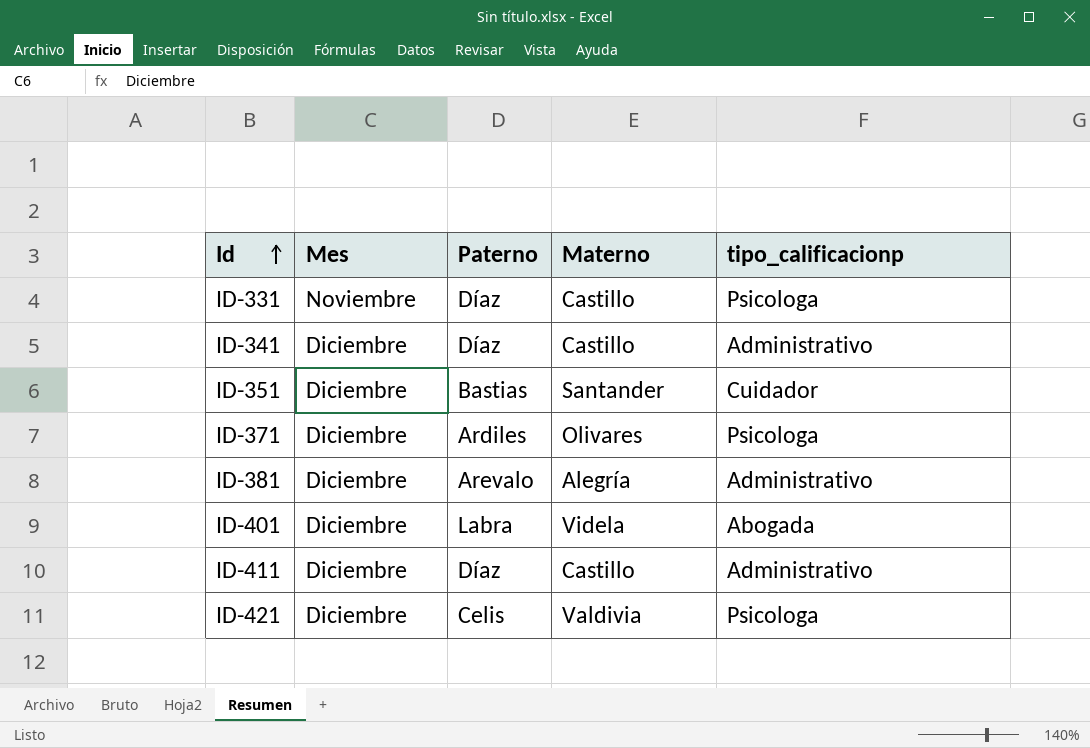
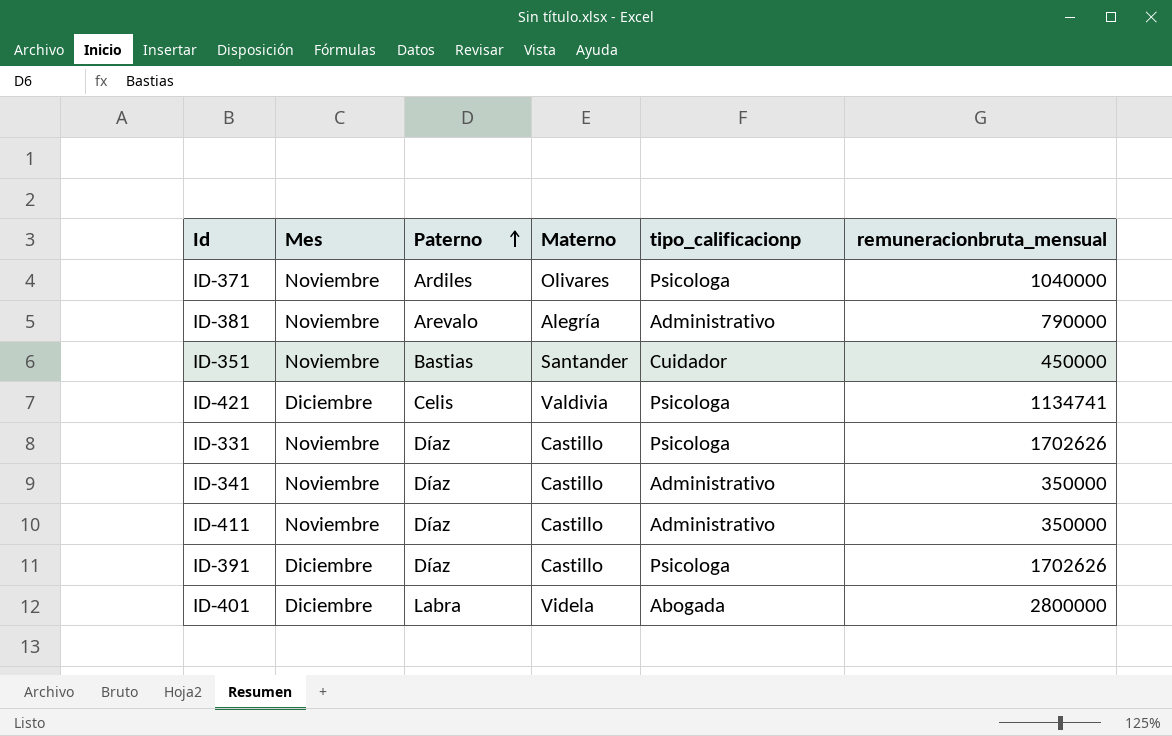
row order: Id ascending -> Paterno ascending
column remuneracionbruta_mensual | position: none -> 6
ID-371 | Mes: Diciembre -> Noviembre
ID-381 | Mes: Diciembre -> Noviembre
ID-351 | Mes: Diciembre -> Noviembre
ID-341 | Mes: Diciembre -> Noviembre
ID-411 | Mes: Diciembre -> Noviembre
row ID-391: none -> Diciembre | Díaz | Castillo | Psicologa | 1702626

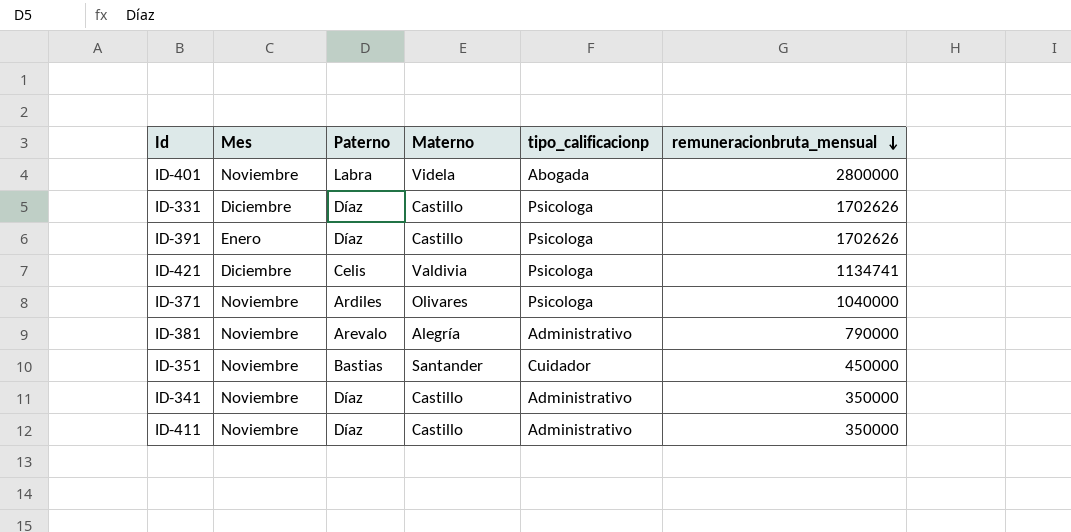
row order: Paterno ascending -> remuneracionbruta_mensual descending
ID-401 | Mes: Diciembre -> Noviembre
ID-331 | Mes: Noviembre -> Diciembre
ID-391 | Mes: Diciembre -> Enero

